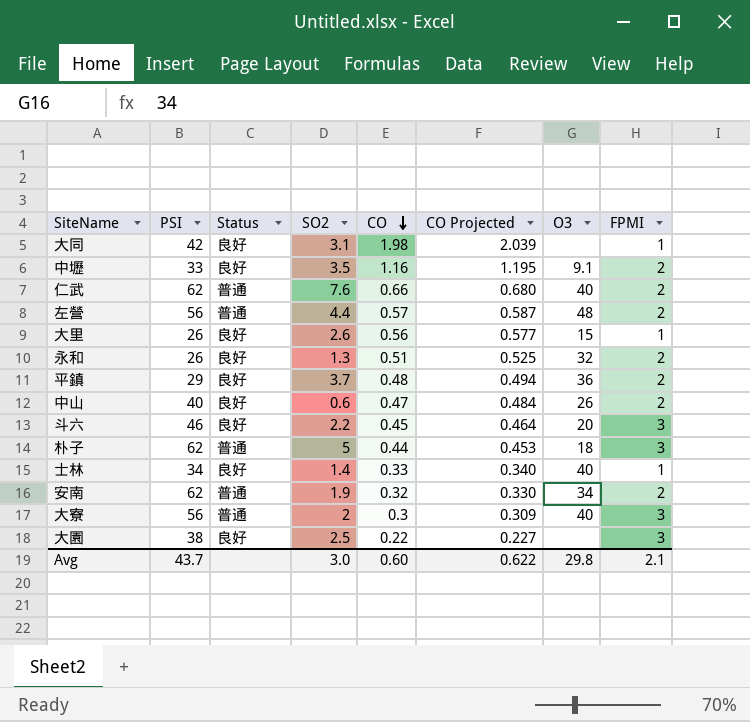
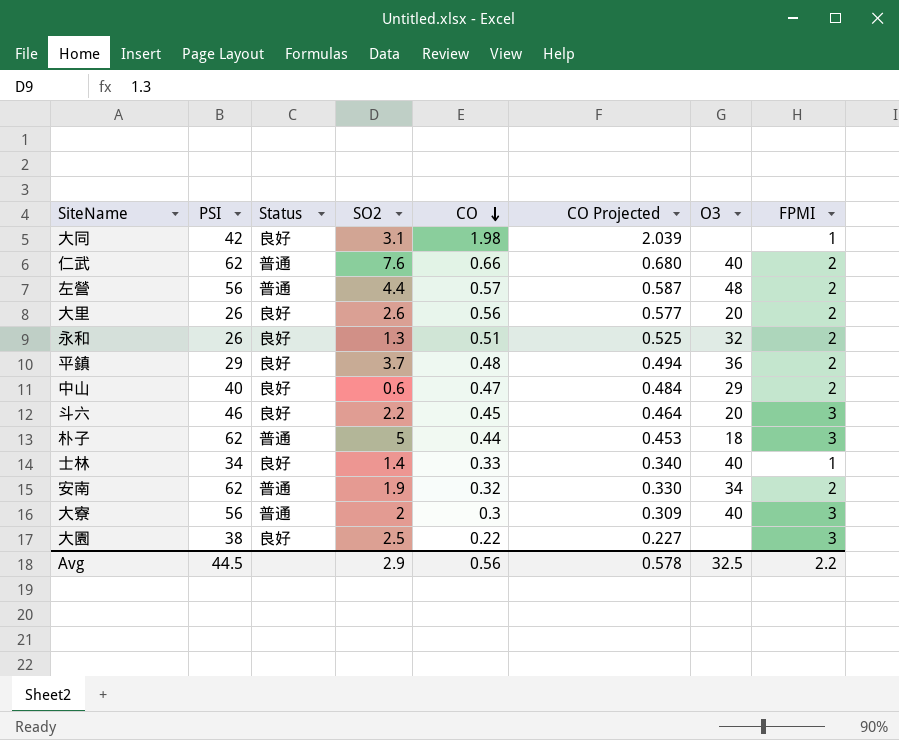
row 中壢: 33 | 良好 | 3.5 | 1.16 | 1.195 | 9.1 | 2 -> none
大里 | O3: 15 -> 20
大里 | FPMI: 1 -> 2
中山 | O3: 26 -> 29
Avg | PSI: 43.7 -> 44.5
Avg | SO2: 3.0 -> 2.9
Avg | CO: 0.60 -> 0.56
Avg | CO Projected: 0.622 -> 0.578
Avg | O3: 29.8 -> 32.5
Avg | FPMI: 2.1 -> 2.2

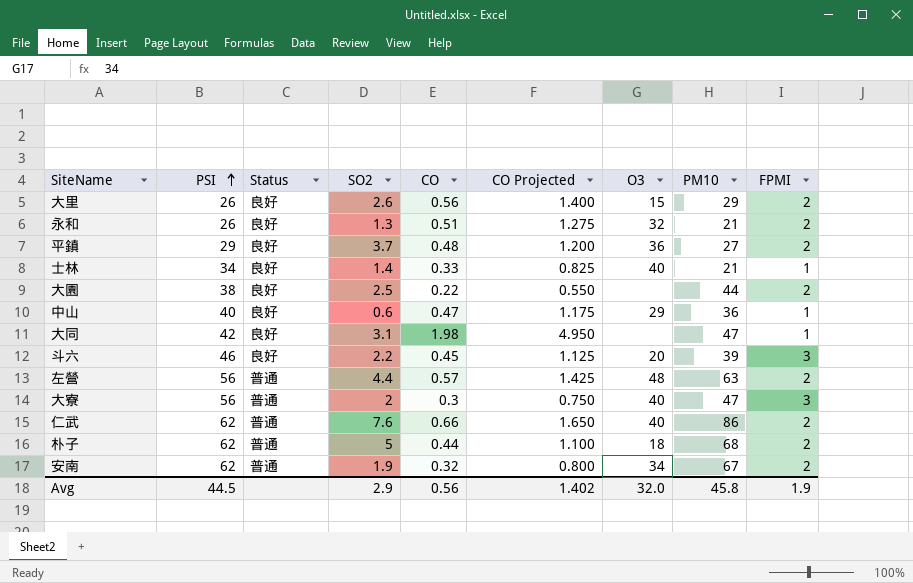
row order: CO descending -> PSI ascending
column CO Projected | formula: [CO] * 1.03 -> [CO] * 2.5
column PM10 | position: none -> 8
大里 | O3: 20 -> 15
大園 | FPMI: 3 -> 2
中山 | FPMI: 2 -> 1
朴子 | FPMI: 3 -> 2
Avg | CO Projected: 0.578 -> 1.402
Avg | O3: 32.5 -> 32.0
Avg | FPMI: 2.2 -> 1.9

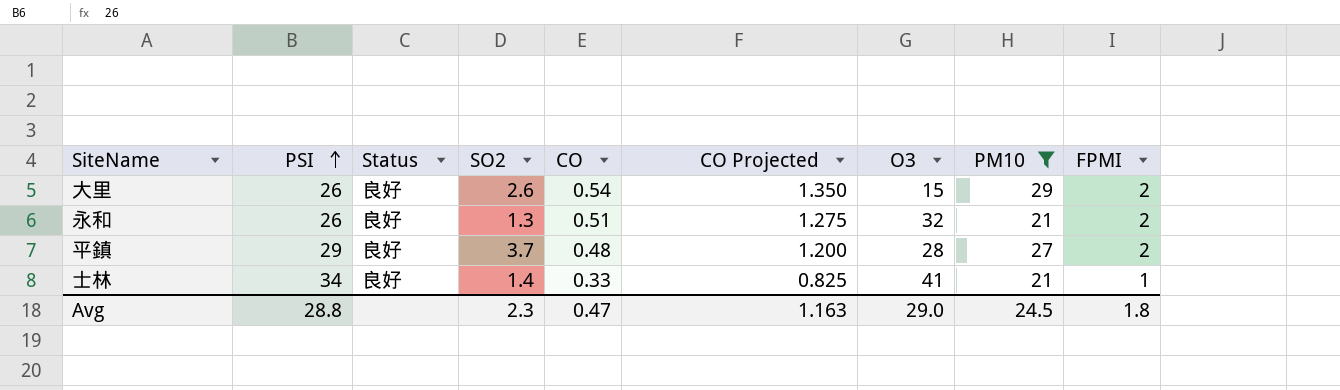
filter: none -> PM10 <= 29
大里 | CO: 0.56 -> 0.54
大里 | CO Projected: 1.400 -> 1.350
平鎮 | O3: 36 -> 28
士林 | O3: 40 -> 41
Avg | PSI: 44.5 -> 28.8
Avg | SO2: 2.9 -> 2.3
Avg | CO: 0.56 -> 0.47
Avg | CO Projected: 1.402 -> 1.163
Avg | O3: 32.0 -> 29.0
Avg | PM10: 45.8 -> 24.5
Avg | FPMI: 1.9 -> 1.8

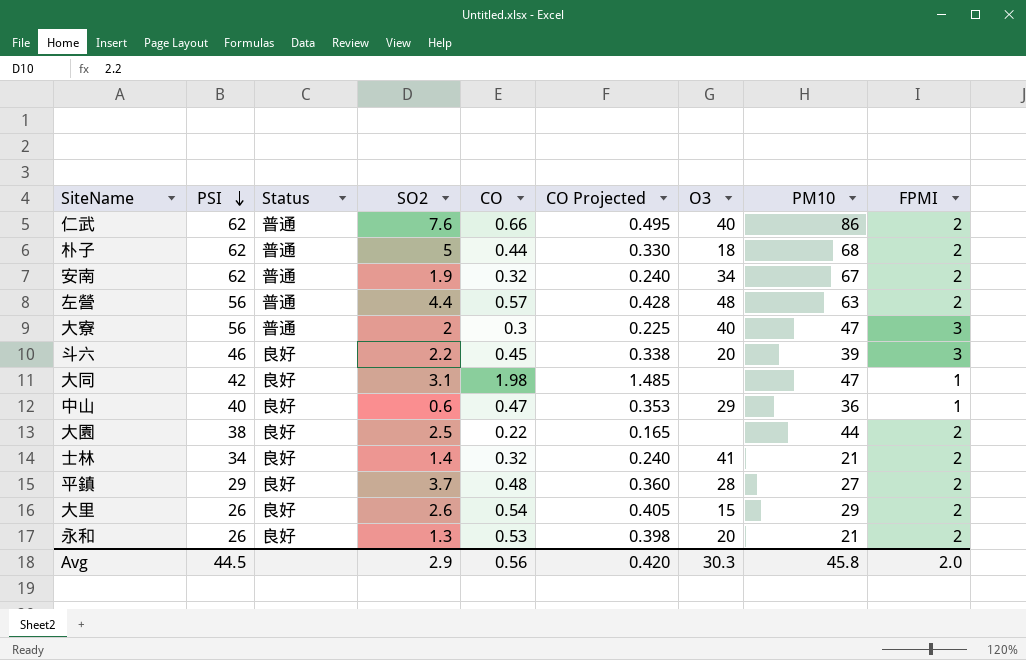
filter: PM10 <= 29 -> none
row order: PSI ascending -> PSI descending
column CO Projected | formula: [CO] * 2.5 -> [CO] * 0.75
士林 | CO: 0.33 -> 0.32
士林 | FPMI: 1 -> 2
永和 | CO: 0.51 -> 0.53
永和 | O3: 32 -> 20
Avg | PSI: 28.8 -> 44.5
Avg | SO2: 2.3 -> 2.9
Avg | CO: 0.47 -> 0.56
Avg | CO Projected: 1.163 -> 0.420
Avg | O3: 29.0 -> 30.3
Avg | PM10: 24.5 -> 45.8
Avg | FPMI: 1.8 -> 2.0

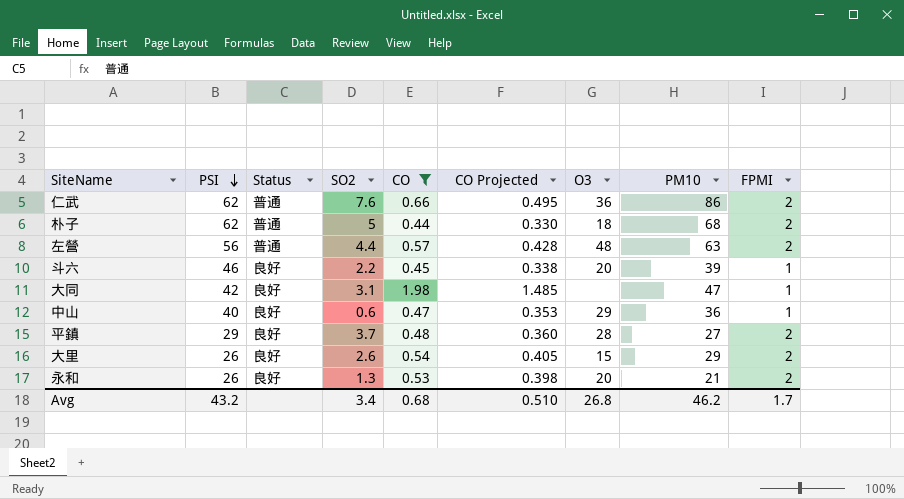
filter: none -> CO >= 0.44
仁武 | O3: 40 -> 36
斗六 | FPMI: 3 -> 1
Avg | PSI: 44.5 -> 43.2
Avg | SO2: 2.9 -> 3.4
Avg | CO: 0.56 -> 0.68
Avg | CO Projected: 0.420 -> 0.510
Avg | O3: 30.3 -> 26.8
Avg | PM10: 45.8 -> 46.2
Avg | FPMI: 2.0 -> 1.7

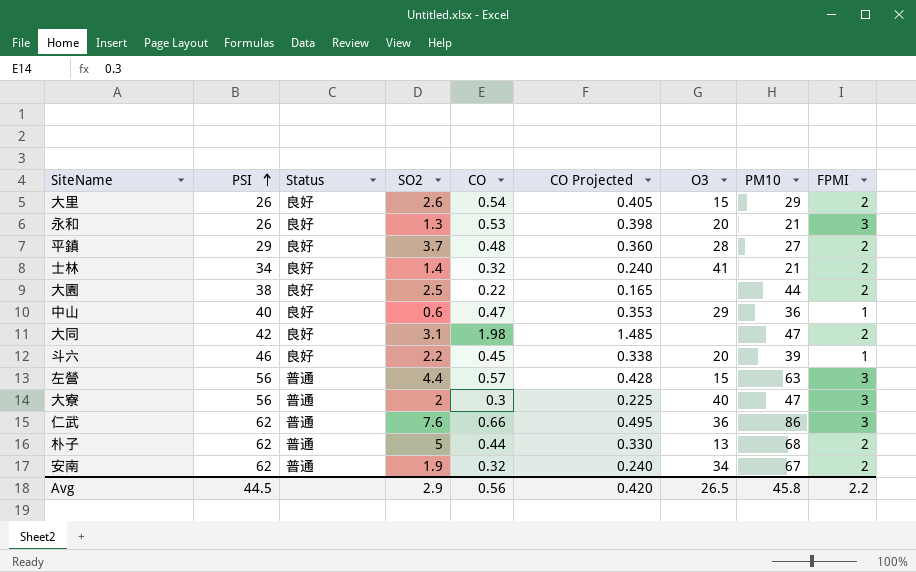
filter: CO >= 0.44 -> none
row order: PSI descending -> PSI ascending
永和 | FPMI: 2 -> 3
大同 | FPMI: 1 -> 2
左營 | O3: 48 -> 15
左營 | FPMI: 2 -> 3
仁武 | FPMI: 2 -> 3
朴子 | O3: 18 -> 13
Avg | PSI: 43.2 -> 44.5
Avg | SO2: 3.4 -> 2.9
Avg | CO: 0.68 -> 0.56
Avg | CO Projected: 0.510 -> 0.420
Avg | O3: 26.8 -> 26.5
Avg | PM10: 46.2 -> 45.8
Avg | FPMI: 1.7 -> 2.2

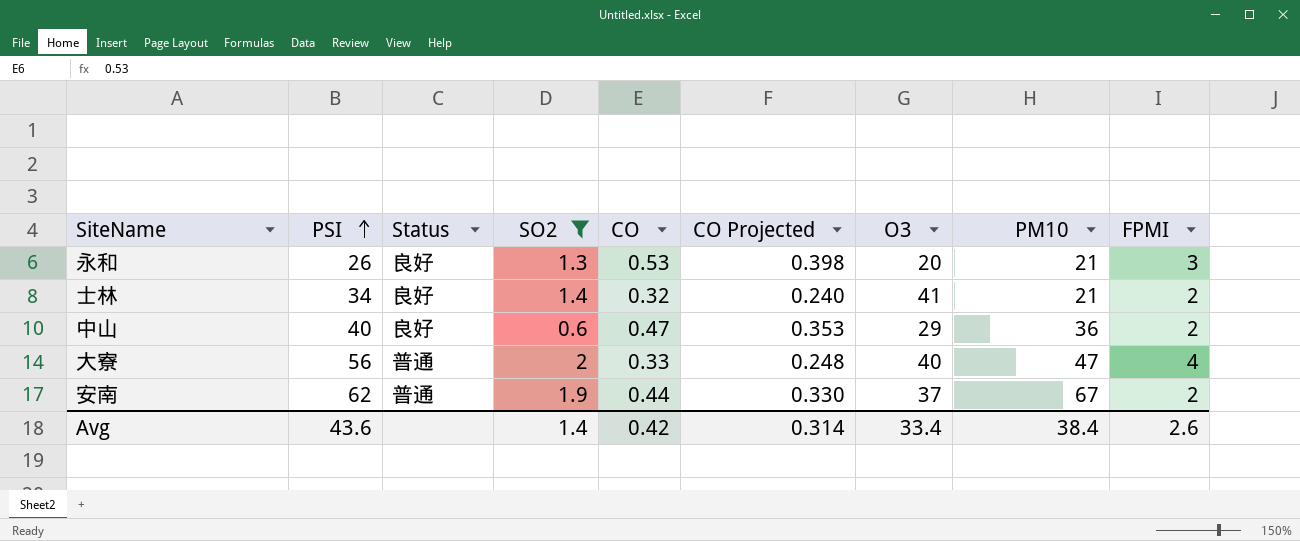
filter: none -> SO2 <= 2
中山 | FPMI: 1 -> 2
大寮 | CO: 0.3 -> 0.33
大寮 | CO Projected: 0.225 -> 0.248
大寮 | FPMI: 3 -> 4
安南 | CO: 0.32 -> 0.44
安南 | CO Projected: 0.240 -> 0.330
安南 | O3: 34 -> 37
Avg | PSI: 44.5 -> 43.6
Avg | SO2: 2.9 -> 1.4
Avg | CO: 0.56 -> 0.42
Avg | CO Projected: 0.420 -> 0.314
Avg | O3: 26.5 -> 33.4
Avg | PM10: 45.8 -> 38.4
Avg | FPMI: 2.2 -> 2.6

